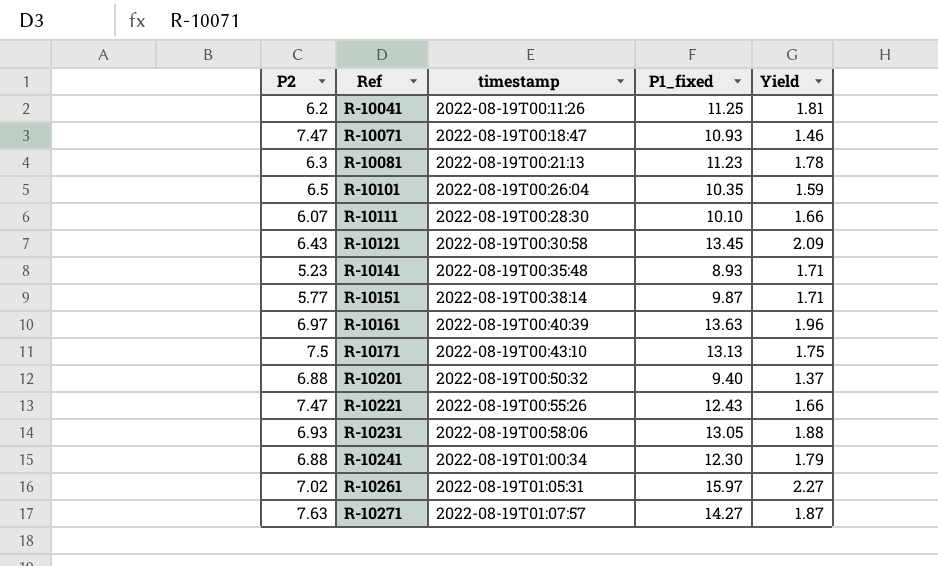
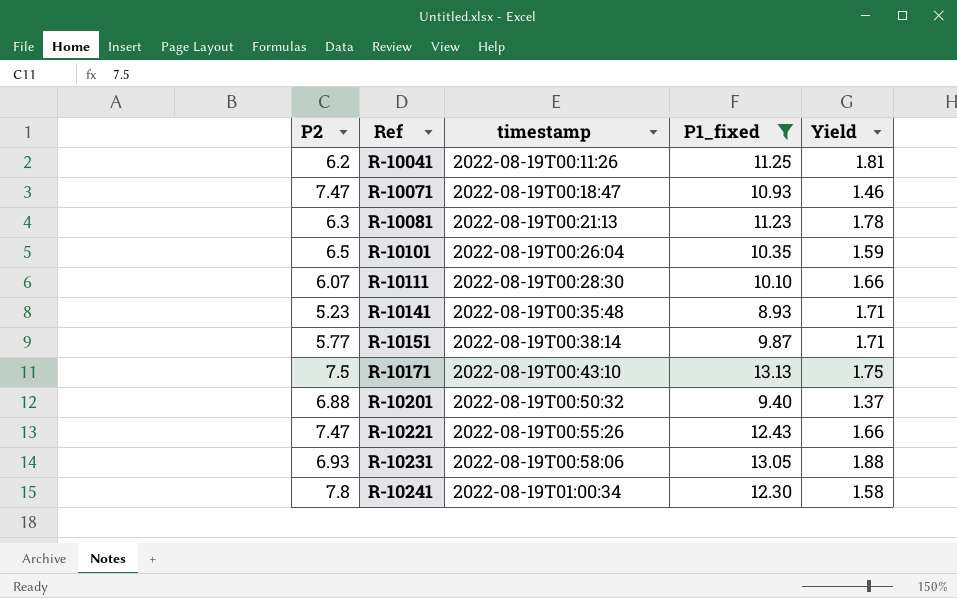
filter: none -> P1_fixed <= 13.13
R-10241 | P2: 6.88 -> 7.8
R-10241 | Yield: 1.79 -> 1.58

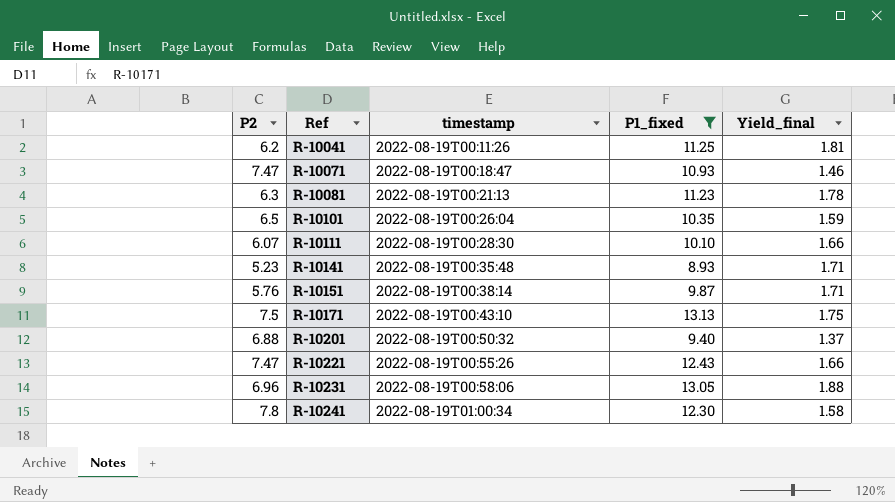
column name: Yield -> Yield_final
R-10151 | P2: 5.77 -> 5.76
R-10231 | P2: 6.93 -> 6.96

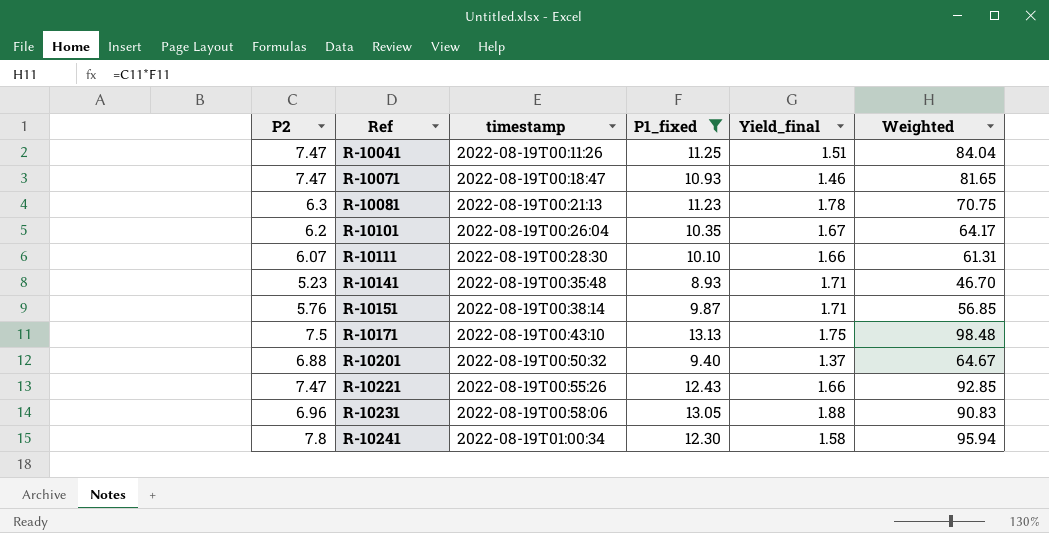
column Weighted | formula: none -> [P2] * [P1_fixed]
R-10041 | P2: 6.2 -> 7.47
R-10041 | Yield_final: 1.81 -> 1.51
R-10101 | P2: 6.5 -> 6.2
R-10101 | Yield_final: 1.59 -> 1.67

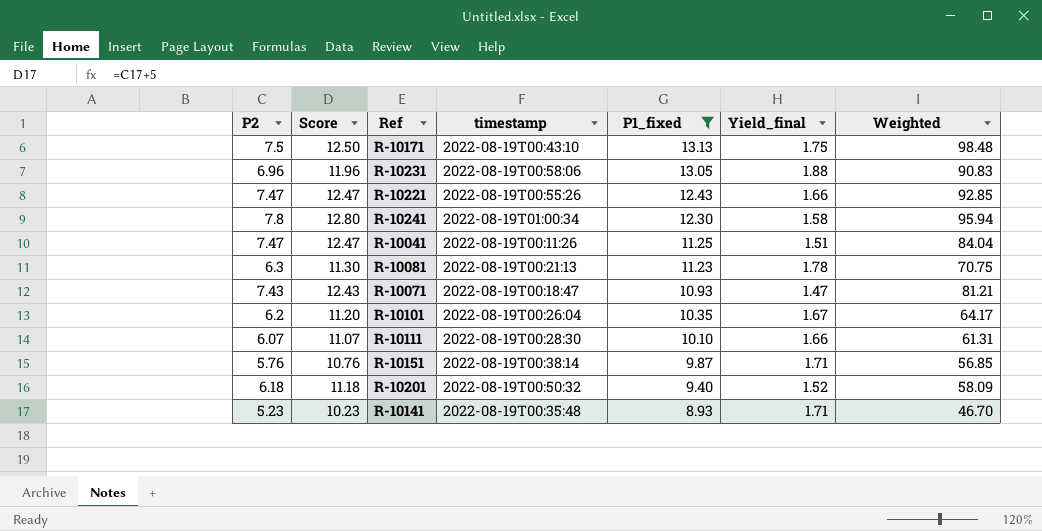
row order: Ref ascending -> P1_fixed descending
column Score | formula: none -> [P2] + 5
R-10071 | P2: 7.47 -> 7.43
R-10071 | Yield_final: 1.46 -> 1.47
R-10071 | Weighted: 81.65 -> 81.21
R-10201 | P2: 6.88 -> 6.18
R-10201 | Yield_final: 1.37 -> 1.52
R-10201 | Weighted: 64.67 -> 58.09

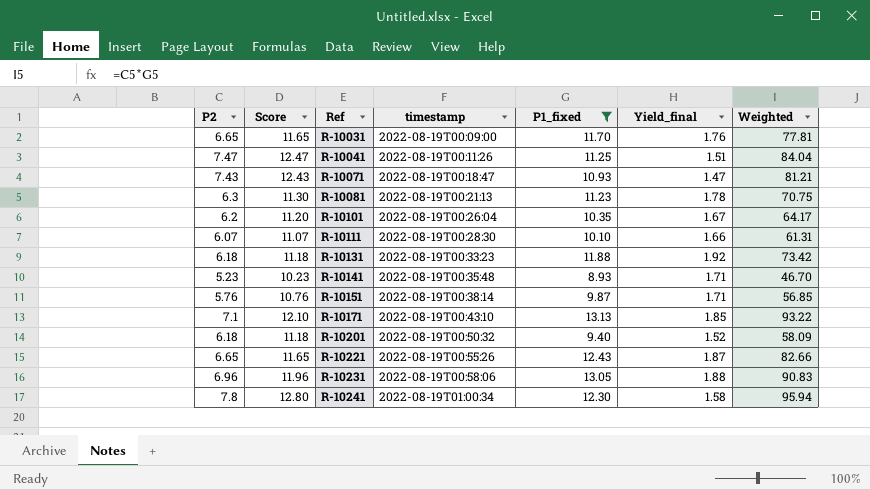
row order: P1_fixed descending -> Ref ascending
row R-10031: none -> 6.65 | 11.65 | 2022-08-19T00:09:00 | 11.70 | 1.76 | 77.81
row R-10131: none -> 6.18 | 11.18 | 2022-08-19T00:33:23 | 11.88 | 1.92 | 73.42
R-10171 | P2: 7.5 -> 7.1
R-10171 | Score: 12.50 -> 12.10
R-10171 | Yield_final: 1.75 -> 1.85
R-10171 | Weighted: 98.48 -> 93.22
R-10221 | P2: 7.47 -> 6.65
R-10221 | Score: 12.47 -> 11.65
R-10221 | Yield_final: 1.66 -> 1.87
R-10221 | Weighted: 92.85 -> 82.66

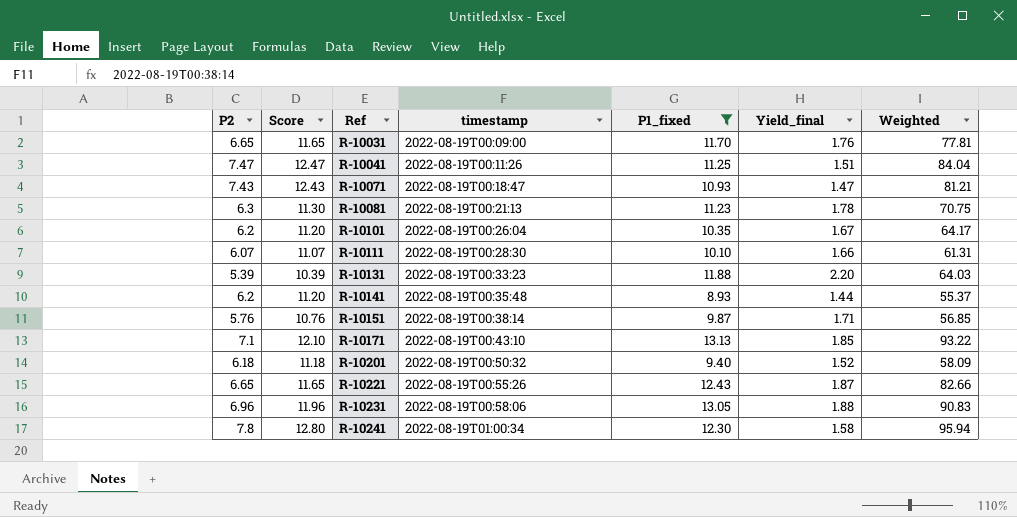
R-10131 | P2: 6.18 -> 5.39
R-10131 | Score: 11.18 -> 10.39
R-10131 | Yield_final: 1.92 -> 2.20
R-10131 | Weighted: 73.42 -> 64.03
R-10141 | P2: 5.23 -> 6.2
R-10141 | Score: 10.23 -> 11.20
R-10141 | Yield_final: 1.71 -> 1.44
R-10141 | Weighted: 46.70 -> 55.37

